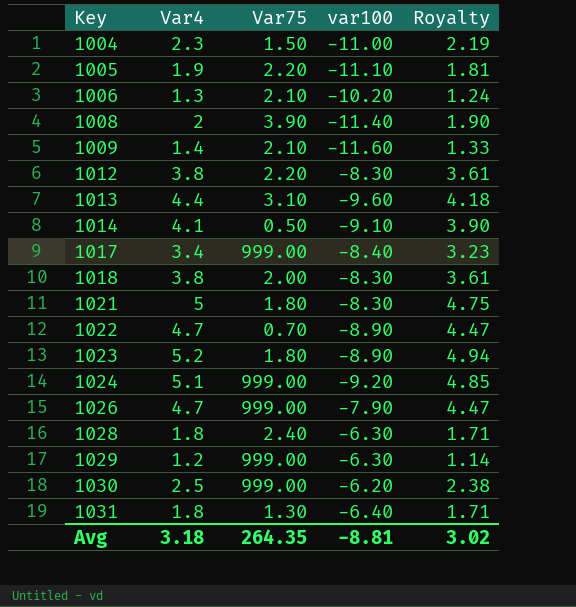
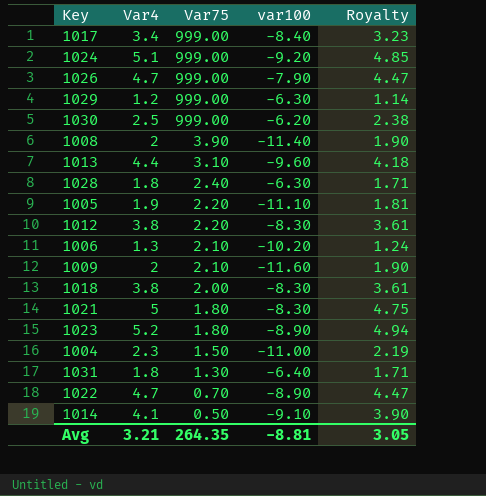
row order: Key ascending -> Var75 descending
1009 | Var4: 1.4 -> 2
1009 | Royalty: 1.33 -> 1.90
Avg | Var4: 3.18 -> 3.21
Avg | Royalty: 3.02 -> 3.05

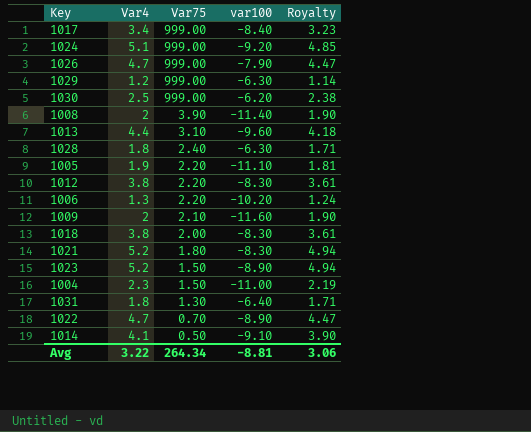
1006 | Var75: 2.10 -> 2.20
1021 | Var4: 5 -> 5.2
1021 | Royalty: 4.75 -> 4.94
1023 | Var75: 1.80 -> 1.50
Avg | Var4: 3.21 -> 3.22
Avg | Var75: 264.35 -> 264.34
Avg | Royalty: 3.05 -> 3.06

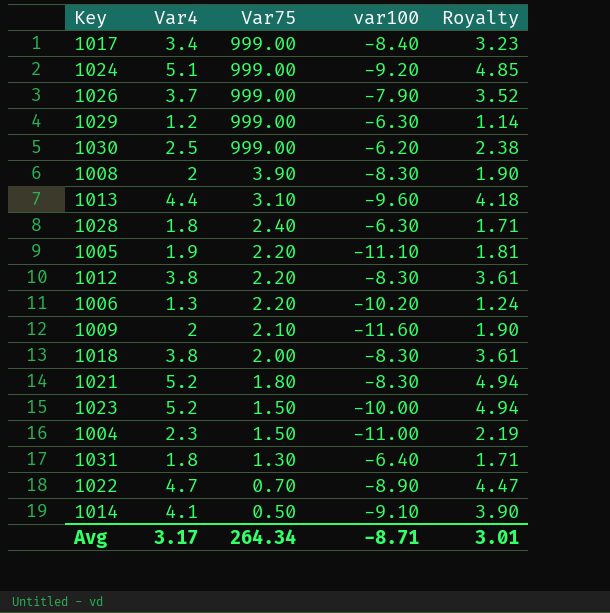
1026 | Var4: 4.7 -> 3.7
1026 | Royalty: 4.47 -> 3.52
1008 | var100: -11.40 -> -8.30
1023 | var100: -8.90 -> -10.00
Avg | Var4: 3.22 -> 3.17
Avg | var100: -8.81 -> -8.71
Avg | Royalty: 3.06 -> 3.01

